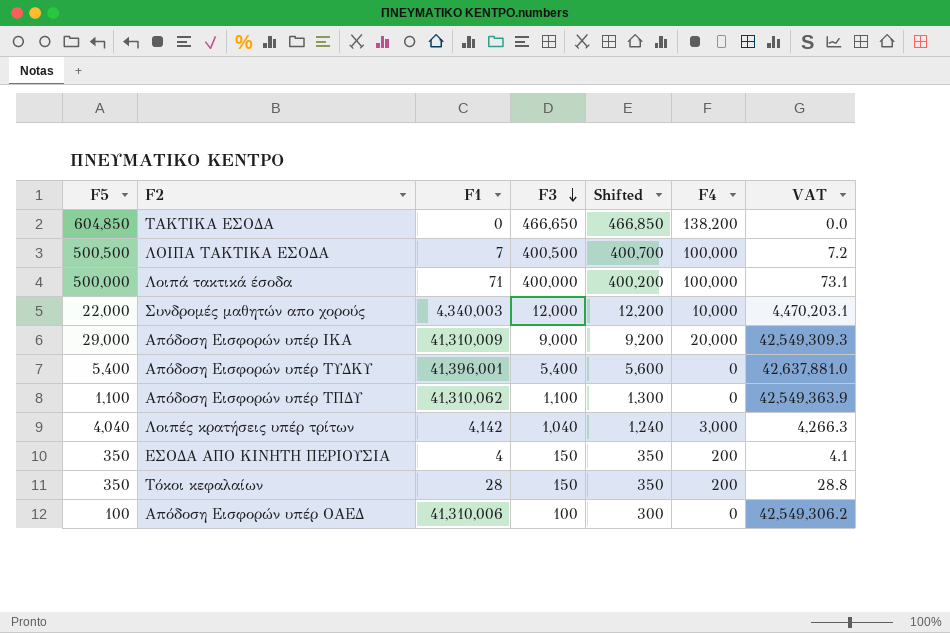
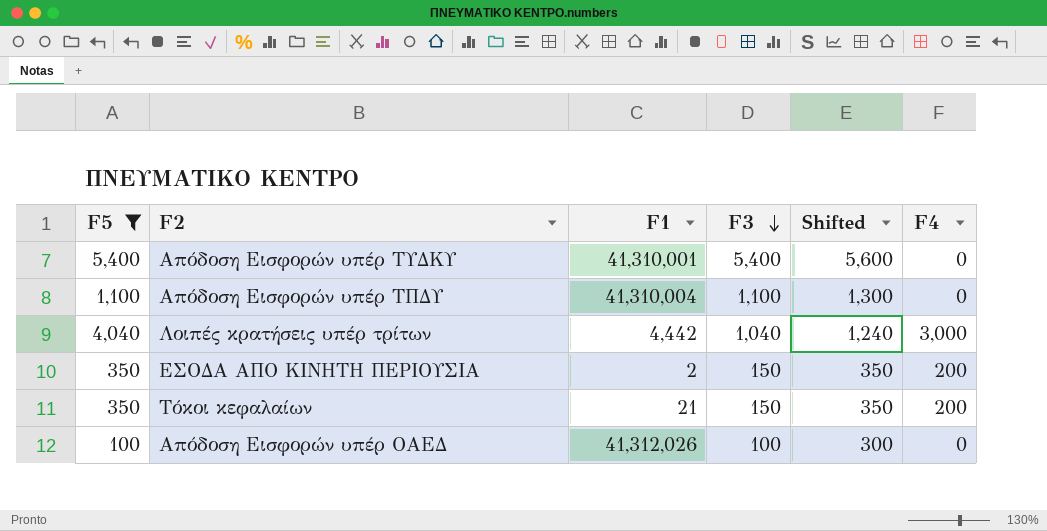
filter: none -> F5 <= 5,400
column VAT | formula: [F1] * 1.03 -> none
Απόδοση Εισφορών υπέρ ΤΥΔΚΥ | F1: 41,396,001 -> 41,310,001
Απόδοση Εισφορών υπέρ ΤΠΔΥ | F1: 41,310,062 -> 41,310,004
Λοιπές κρατήσεις υπέρ τρίτων | F1: 4,142 -> 4,442
ΕΣΟΔΑ ΑΠΟ ΚΙΝΗΤΗ ΠΕΡΙΟΥΣΙΑ | F1: 4 -> 2
Τόκοι κεφαλαίων | F1: 28 -> 21
Απόδοση Εισφορών υπέρ ΟΑΕΔ | F1: 41,310,006 -> 41,312,026

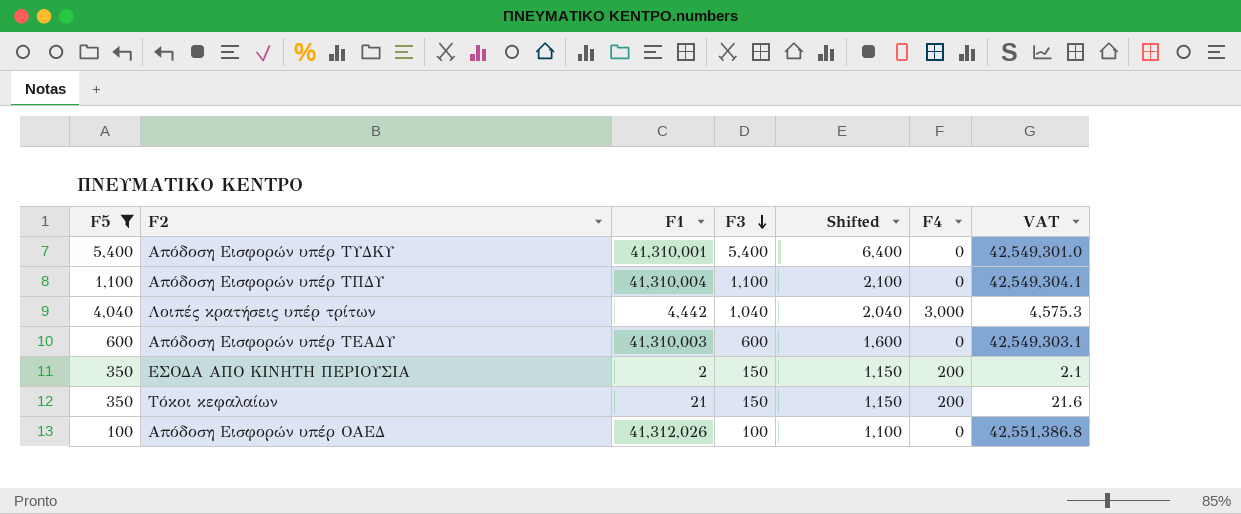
column Shifted | formula: [F3] + 200 -> [F3] + 1000
column VAT | formula: none -> [F1] * 1.03
row Απόδοση Εισφορών υπέρ ΤΕΑΔΥ: none -> 600 | 41,310,003 | 600 | 1,600 | 0 | 42,549,303.1

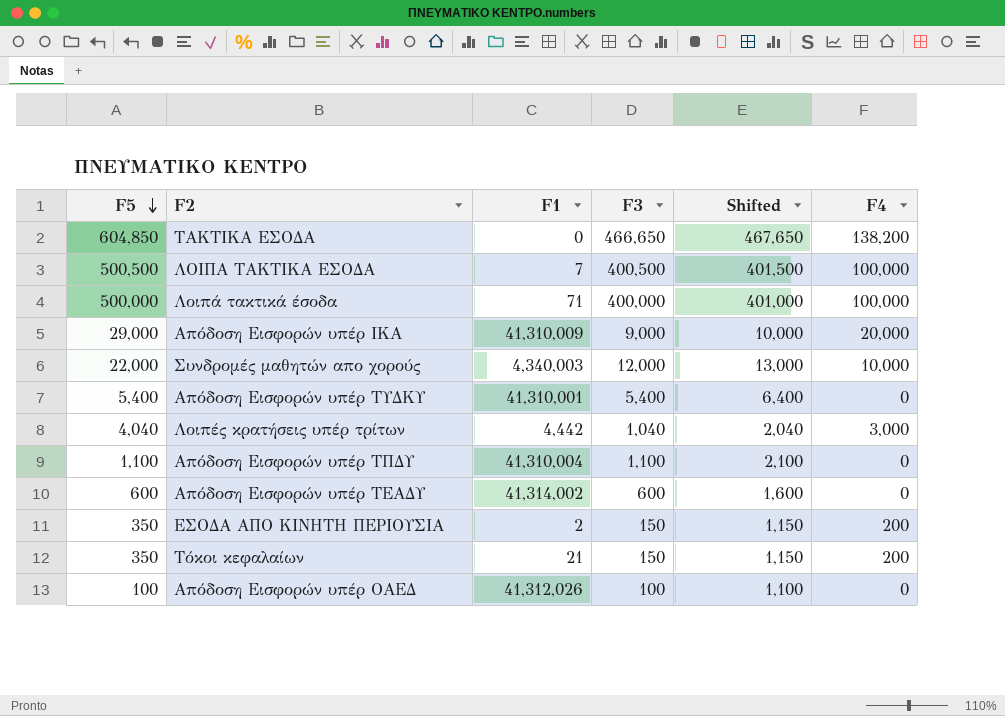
filter: F5 <= 5,400 -> none
row order: F3 descending -> F5 descending
column VAT | formula: [F1] * 1.03 -> none
Απόδοση Εισφορών υπέρ ΤΕΑΔΥ | F1: 41,310,003 -> 41,314,002

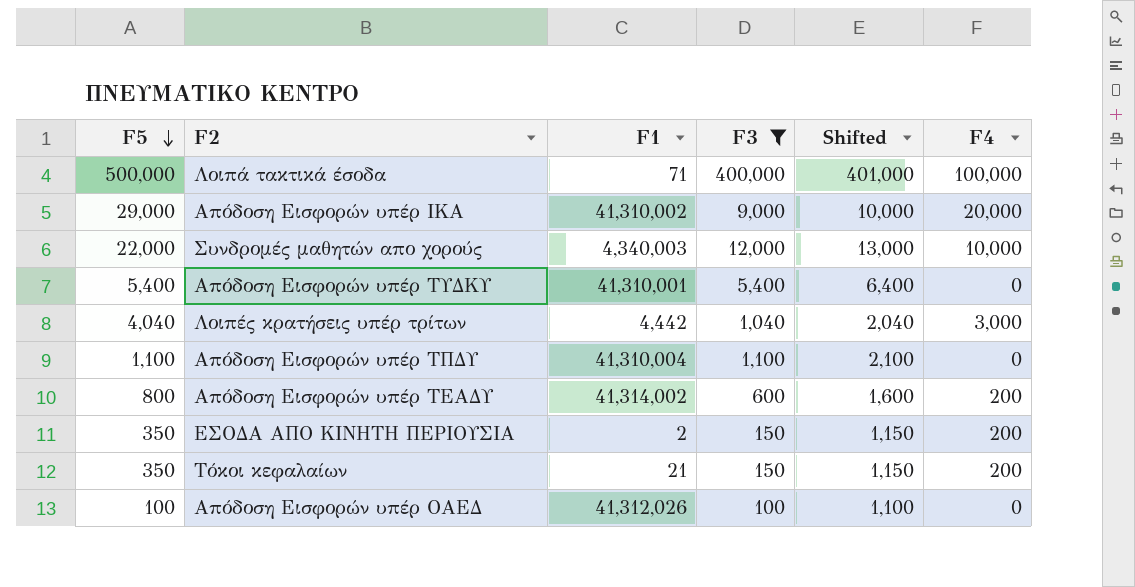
filter: none -> F3 <= 400,000
Απόδοση Εισφορών υπέρ IΚΑ | F1: 41,310,009 -> 41,310,002
Απόδοση Εισφορών υπέρ ΤΕΑΔΥ | F5: 600 -> 800
Απόδοση Εισφορών υπέρ ΤΕΑΔΥ | F4: 0 -> 200

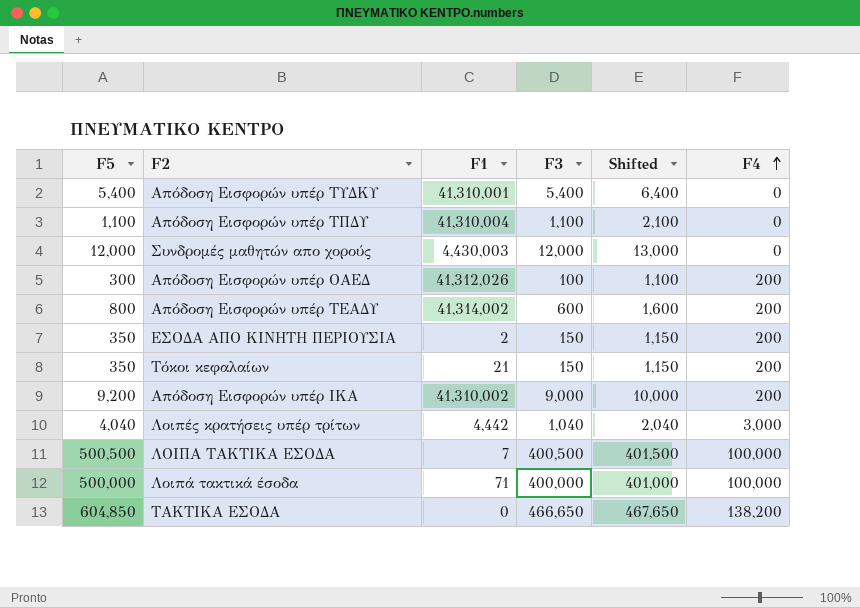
filter: F3 <= 400,000 -> none
row order: F5 descending -> F4 ascending
Συνδρομές μαθητών απο χορούς | F5: 22,000 -> 12,000
Συνδρομές μαθητών απο χορούς | F1: 4,340,003 -> 4,430,003
Συνδρομές μαθητών απο χορούς | F4: 10,000 -> 0
Απόδοση Εισφορών υπέρ ΟΑΕΔ | F5: 100 -> 300
Απόδοση Εισφορών υπέρ ΟΑΕΔ | F4: 0 -> 200
Απόδοση Εισφορών υπέρ IΚΑ | F5: 29,000 -> 9,200
Απόδοση Εισφορών υπέρ IΚΑ | F4: 20,000 -> 200

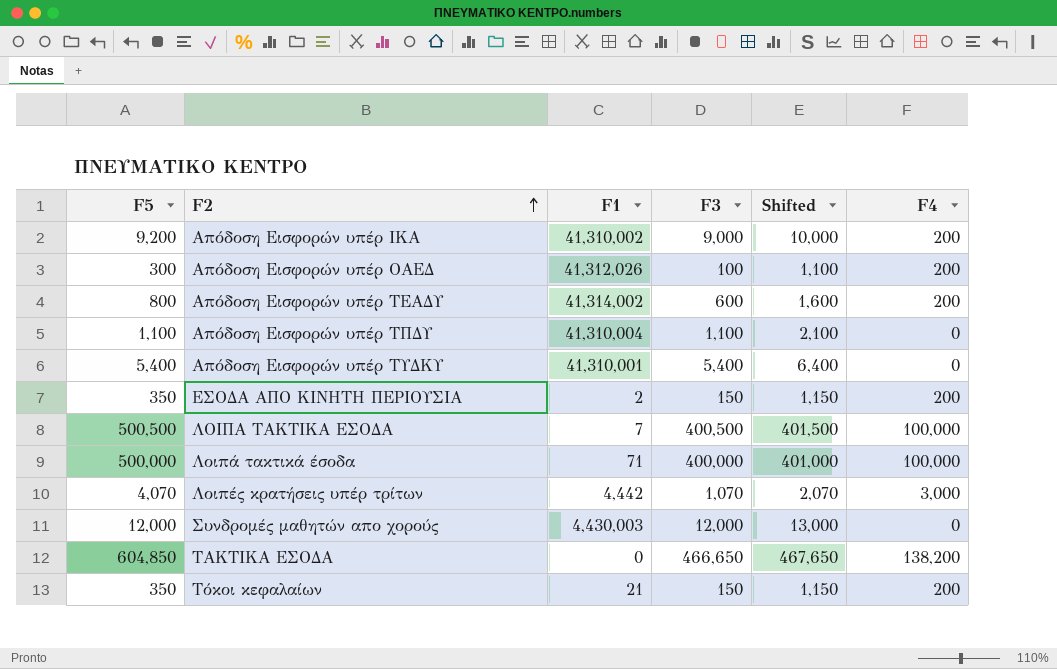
row order: F4 ascending -> F2 ascending
Λοιπές κρατήσεις υπέρ τρίτων | F5: 4,040 -> 4,070
Λοιπές κρατήσεις υπέρ τρίτων | F3: 1,040 -> 1,070
Λοιπές κρατήσεις υπέρ τρίτων | Shifted: 2,040 -> 2,070

